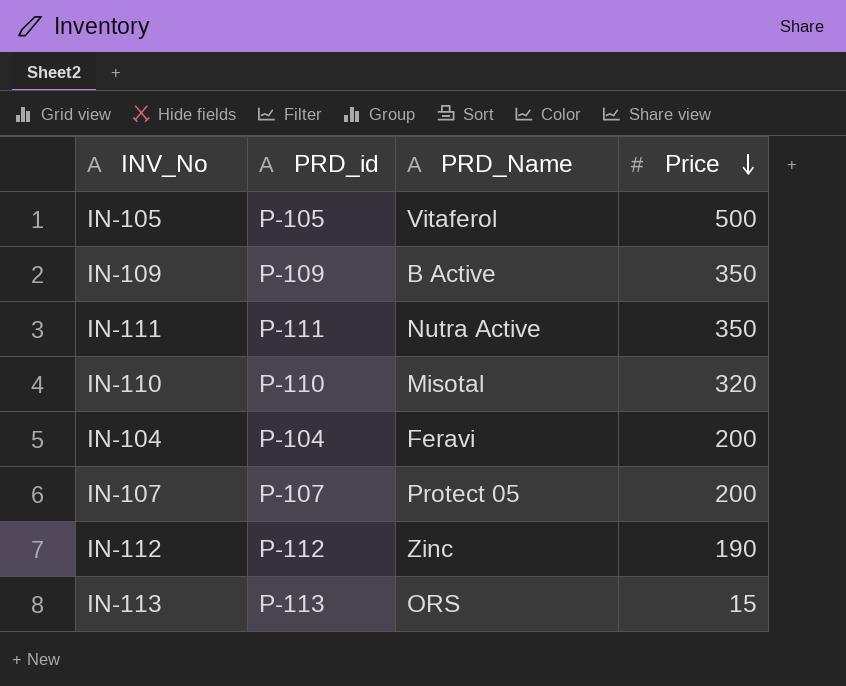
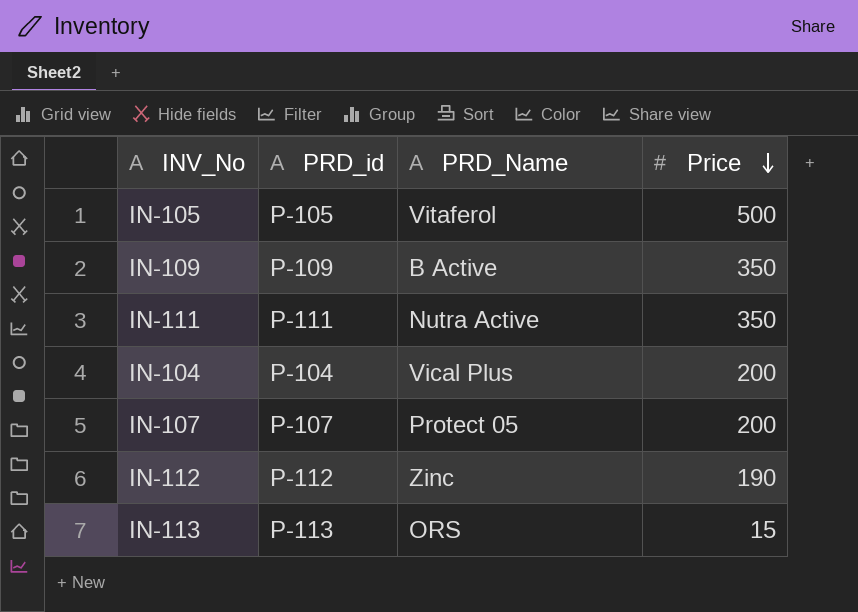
row IN-110: P-110 | Misotal | 320 -> none
IN-104 | PRD_Name: Feravi -> Vical Plus

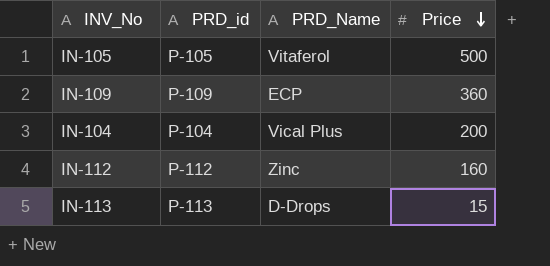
row IN-111: P-111 | Nutra Active | 350 -> none
row IN-107: P-107 | Protect 05 | 200 -> none
IN-109 | PRD_Name: B Active -> ECP
IN-109 | Price: 350 -> 360
IN-112 | Price: 190 -> 160
IN-113 | PRD_Name: ORS -> D-Drops

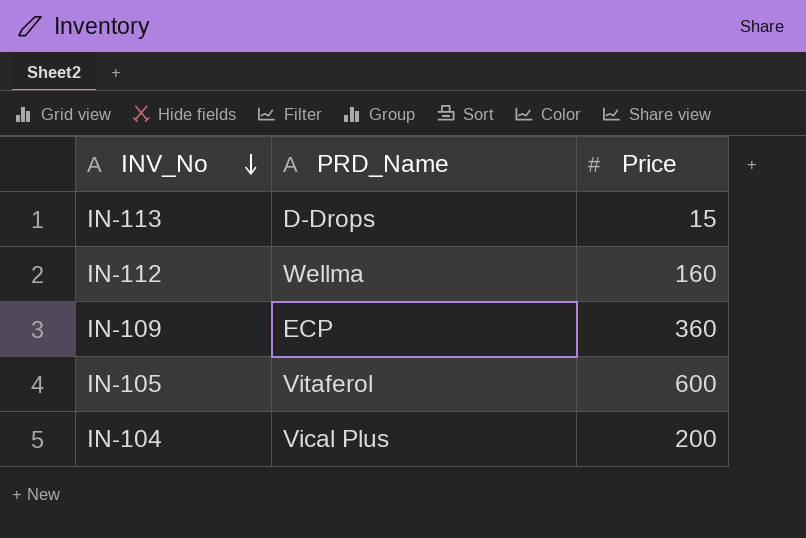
row order: Price descending -> INV_No descending
column PRD_id | position: 2 -> none
IN-112 | PRD_Name: Zinc -> Wellma
IN-105 | Price: 500 -> 600

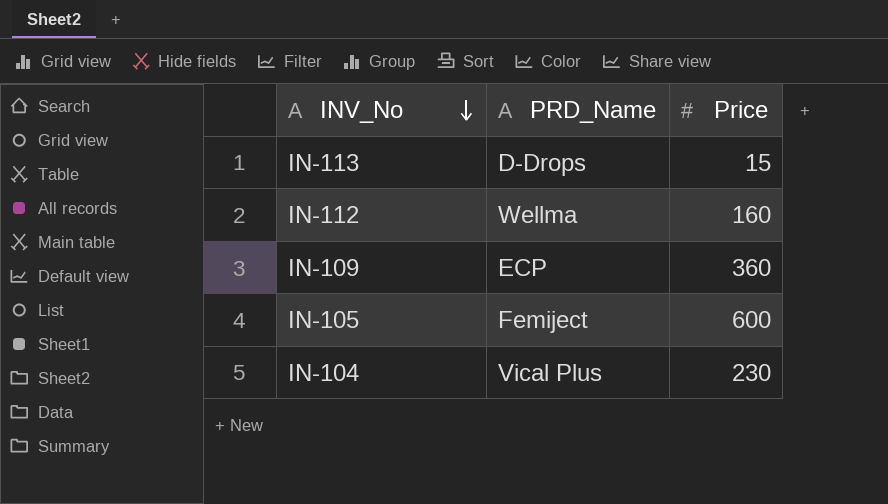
IN-105 | PRD_Name: Vitaferol -> Femiject
IN-104 | Price: 200 -> 230

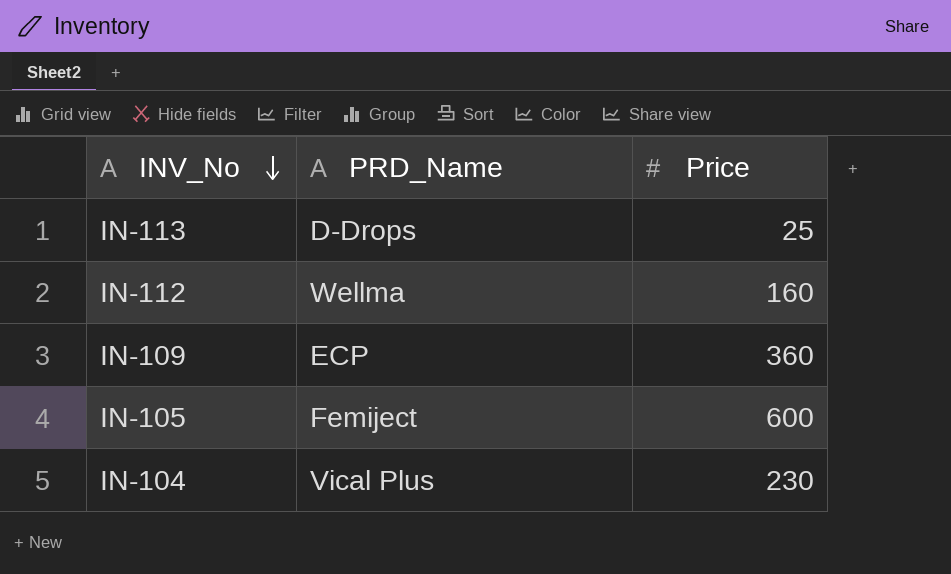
IN-113 | Price: 15 -> 25

